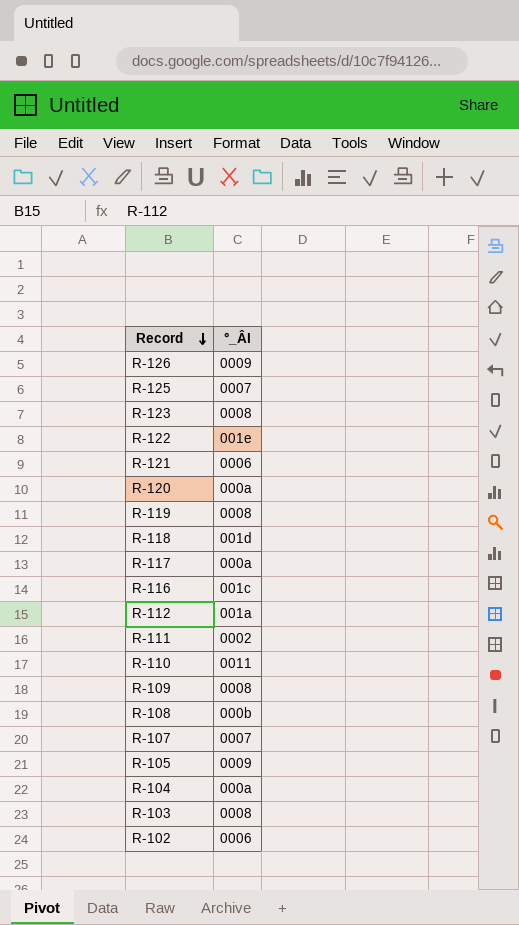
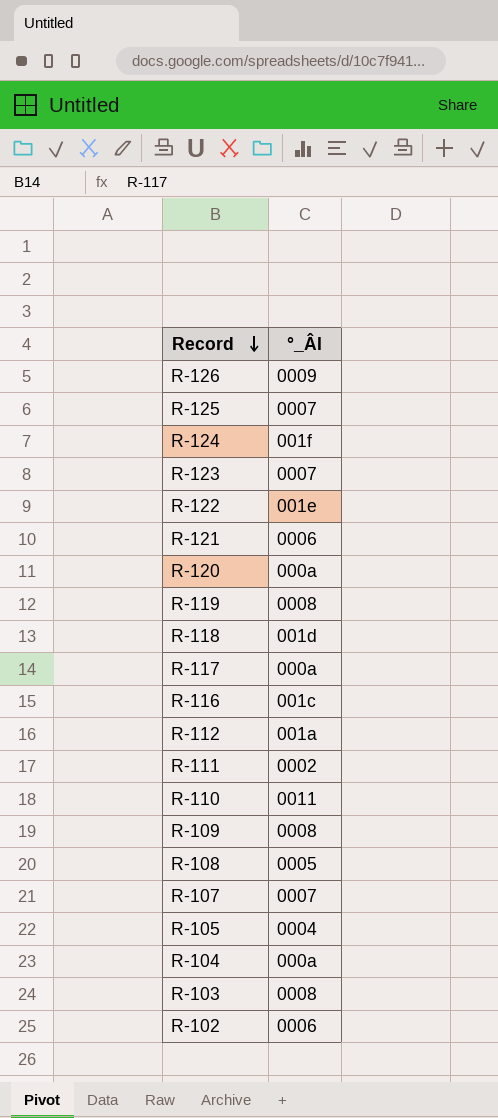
row R-124: none -> 001f
R-123 | °_ÂI: 0008 -> 0007
R-108 | °_ÂI: 000b -> 0005
R-105 | °_ÂI: 0009 -> 0004

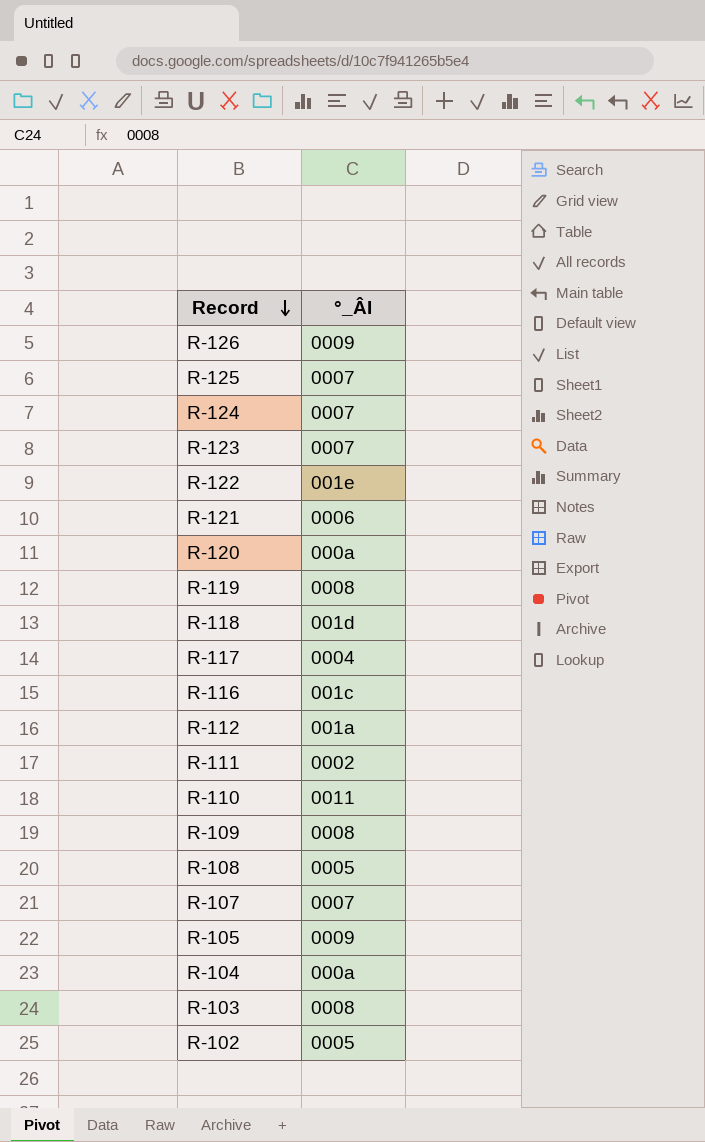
R-124 | °_ÂI: 001f -> 0007
R-117 | °_ÂI: 000a -> 0004
R-105 | °_ÂI: 0004 -> 0009
R-102 | °_ÂI: 0006 -> 0005

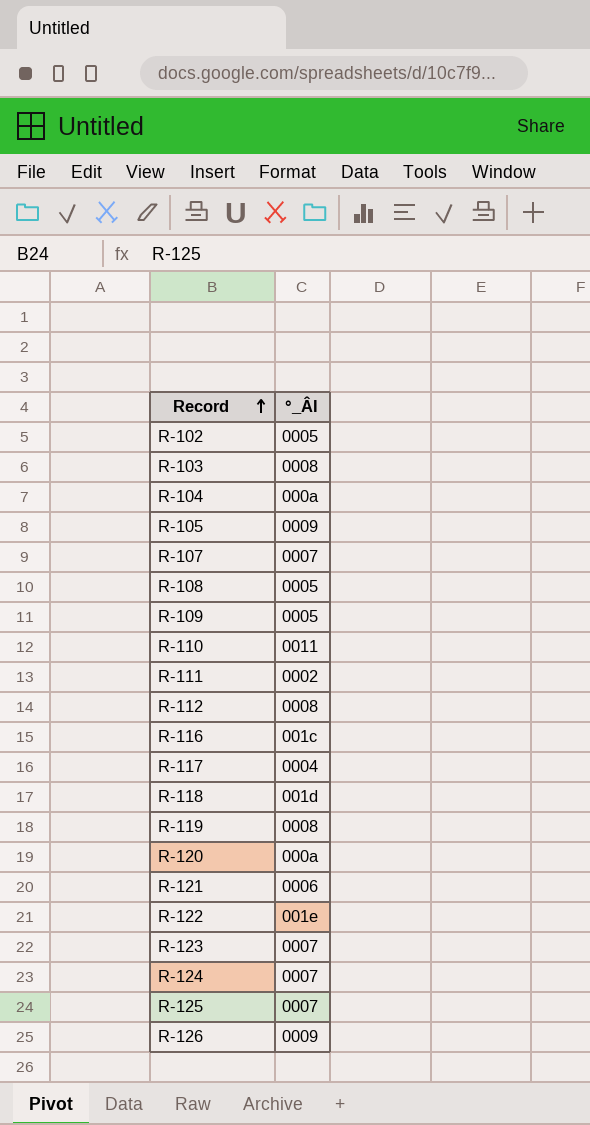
row order: Record descending -> Record ascending
R-109 | °_ÂI: 0008 -> 0005
R-112 | °_ÂI: 001a -> 0008

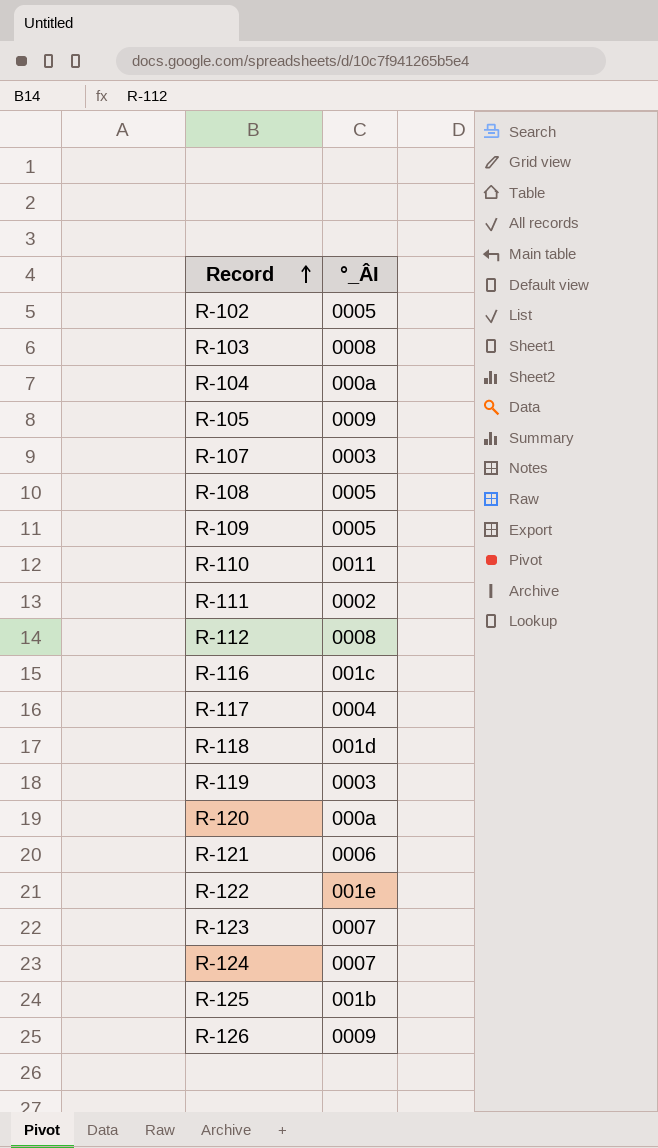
R-107 | °_ÂI: 0007 -> 0003
R-119 | °_ÂI: 0008 -> 0003
R-125 | °_ÂI: 0007 -> 001b

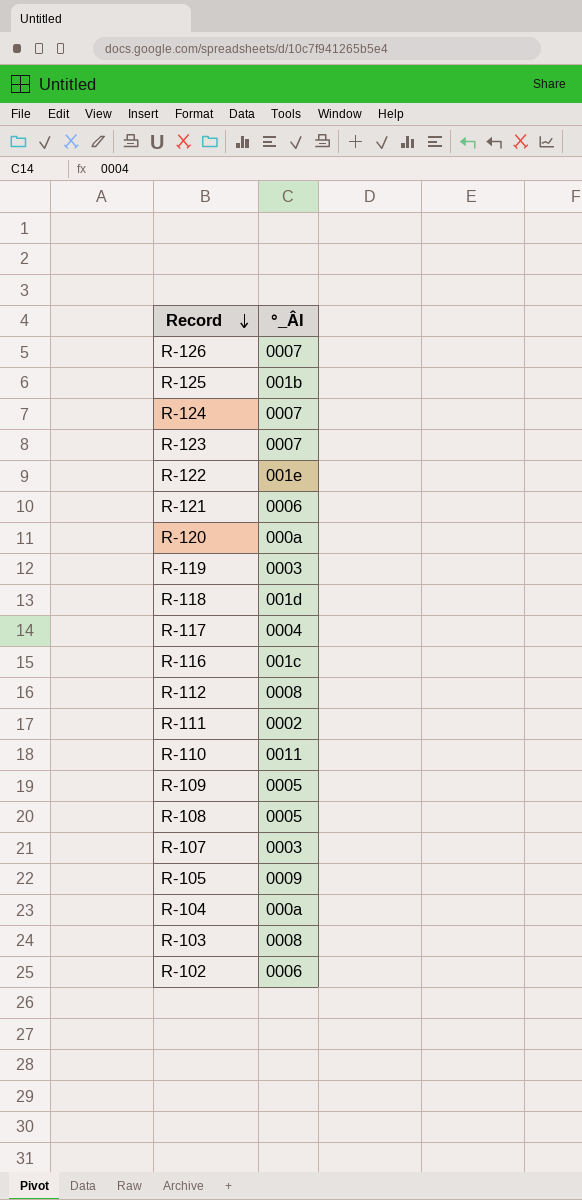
row order: Record ascending -> Record descending
R-126 | °_ÂI: 0009 -> 0007
R-102 | °_ÂI: 0005 -> 0006

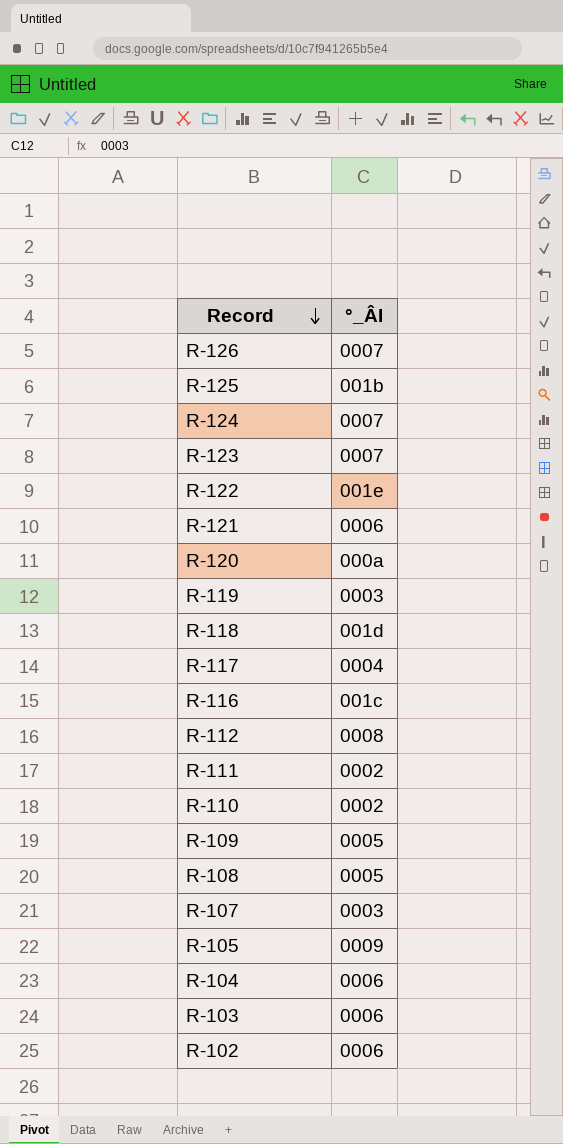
R-110 | °_ÂI: 0011 -> 0002
R-104 | °_ÂI: 000a -> 0006
R-103 | °_ÂI: 0008 -> 0006

